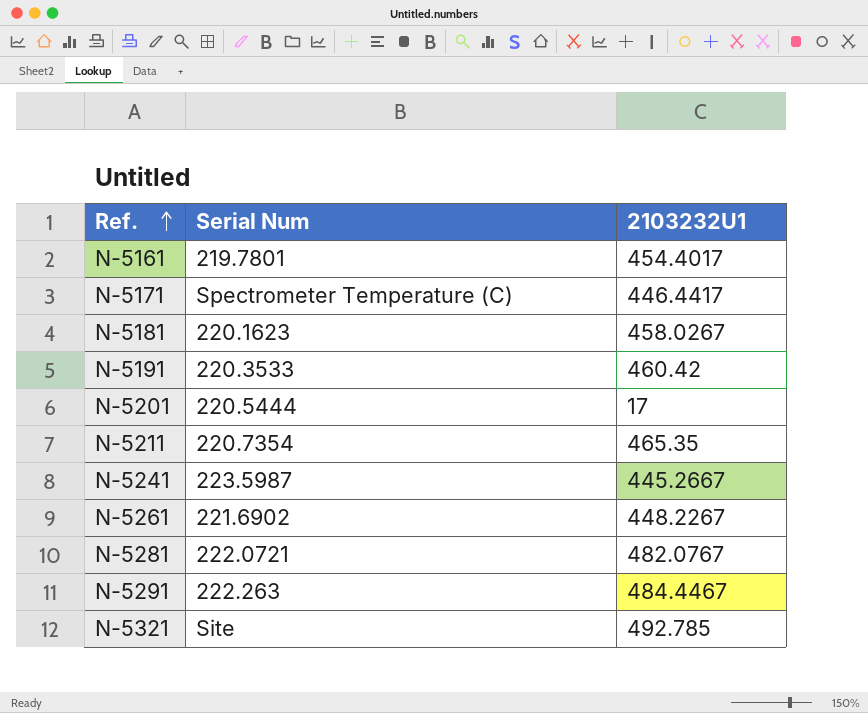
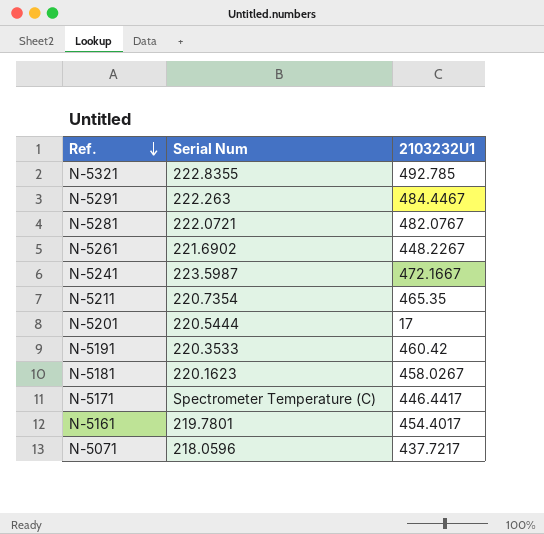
row order: Ref. ascending -> Ref. descending
N-5321 | Serial Num: Site -> 222.8355
N-5241 | 2103232U1: 445.2667 -> 472.1667
row N-5071: none -> 218.0596 | 437.7217

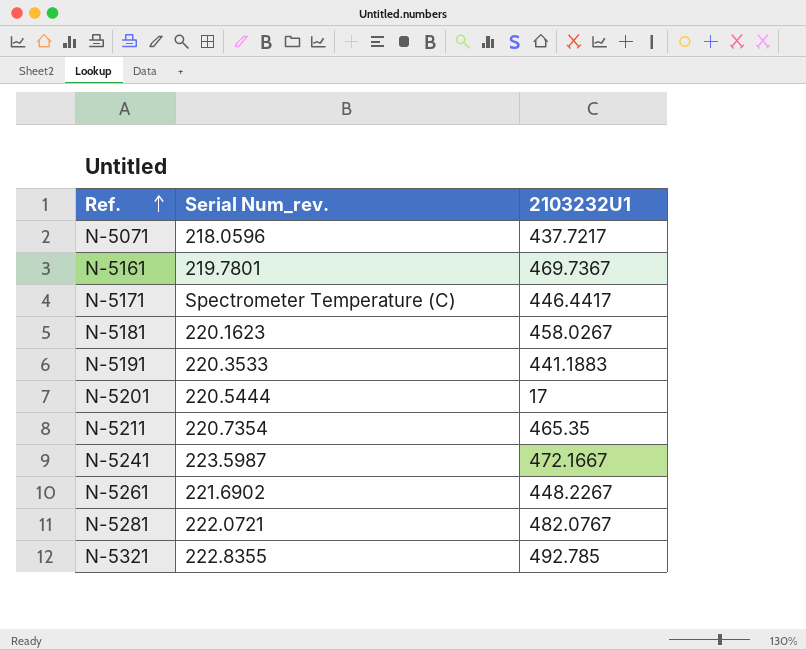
row order: Ref. descending -> Ref. ascending
column name: Serial Num -> Serial Num_rev.
row N-5291: 222.263 | 484.4467 -> none
N-5161 | 2103232U1: 454.4017 -> 469.7367
N-5191 | 2103232U1: 460.42 -> 441.1883

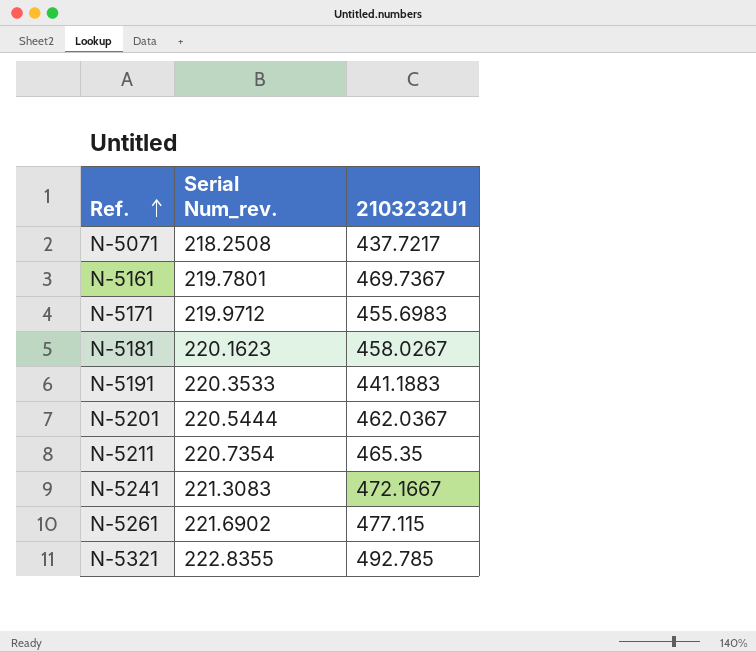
row N-5281: 222.0721 | 482.0767 -> none
N-5071 | Serial Num_rev.: 218.0596 -> 218.2508
N-5171 | Serial Num_rev.: Spectrometer Temperature (C) -> 219.9712
N-5171 | 2103232U1: 446.4417 -> 455.6983
N-5201 | 2103232U1: 17 -> 462.0367
N-5241 | Serial Num_rev.: 223.5987 -> 221.3083
N-5261 | 2103232U1: 448.2267 -> 477.115

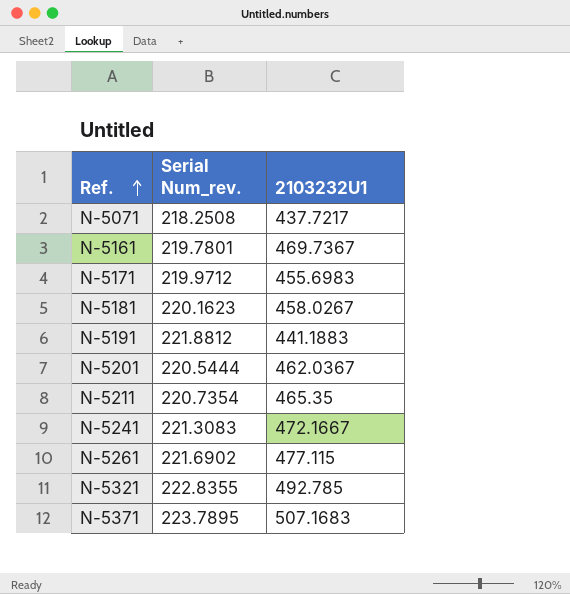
N-5191 | Serial Num_rev.: 220.3533 -> 221.8812
row N-5371: none -> 223.7895 | 507.1683

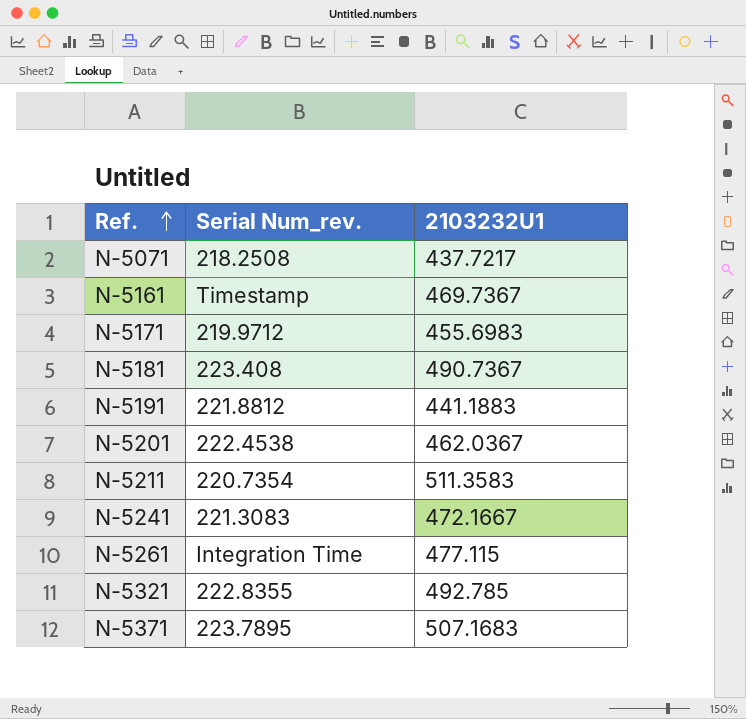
N-5161 | Serial Num_rev.: 219.7801 -> Timestamp
N-5181 | Serial Num_rev.: 220.1623 -> 223.408
N-5181 | 2103232U1: 458.0267 -> 490.7367
N-5201 | Serial Num_rev.: 220.5444 -> 222.4538
N-5211 | 2103232U1: 465.35 -> 511.3583
N-5261 | Serial Num_rev.: 221.6902 -> Integration Time

